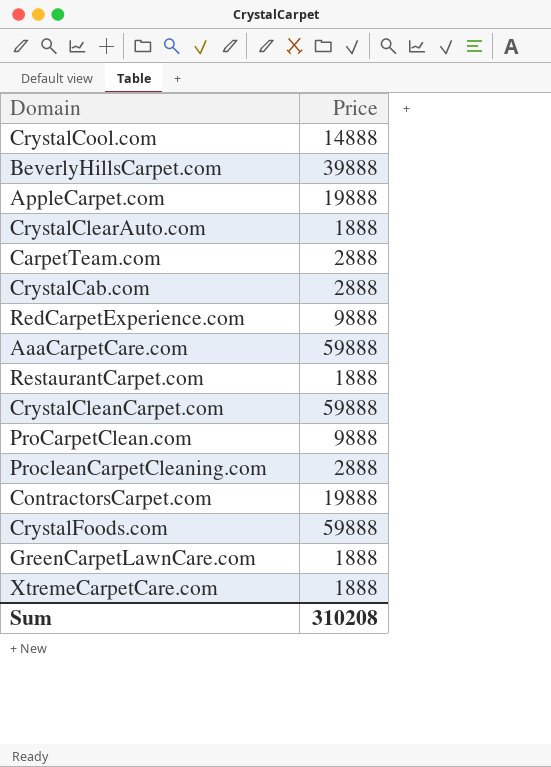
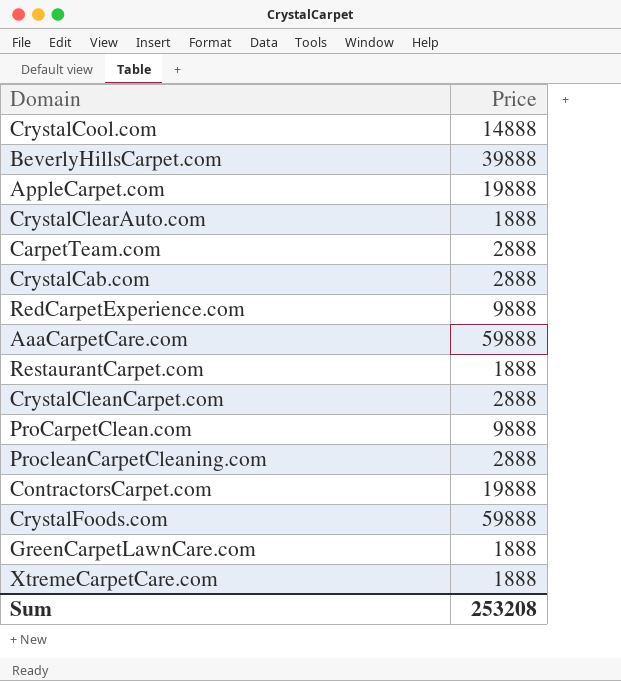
CrystalCleanCarpet.com | Price: 59888 -> 2888
Sum | Price: 310208 -> 253208

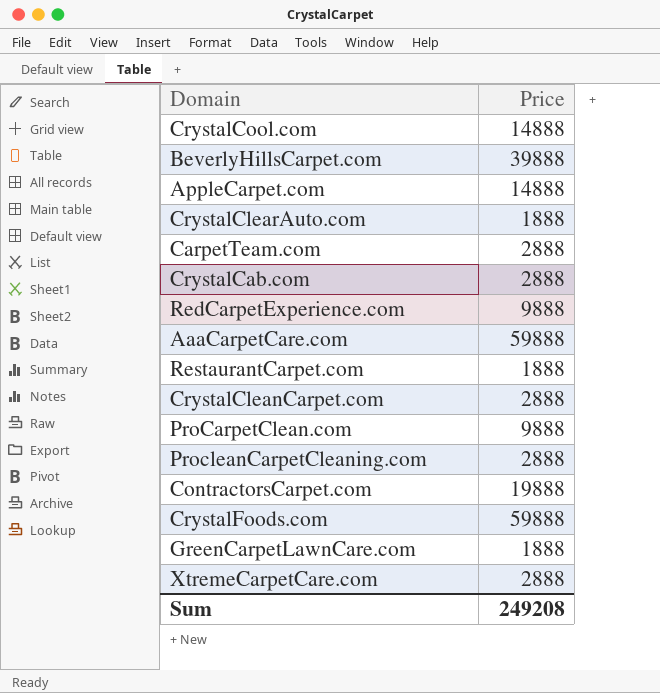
AppleCarpet.com | Price: 19888 -> 14888
XtremeCarpetCare.com | Price: 1888 -> 2888
Sum | Price: 253208 -> 249208

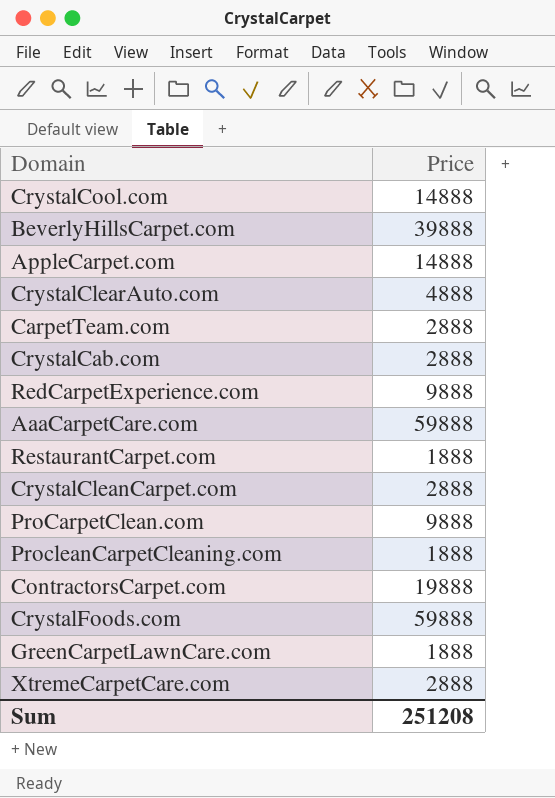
CrystalClearAuto.com | Price: 1888 -> 4888
ProcleanCarpetCleaning.com | Price: 2888 -> 1888
Sum | Price: 249208 -> 251208

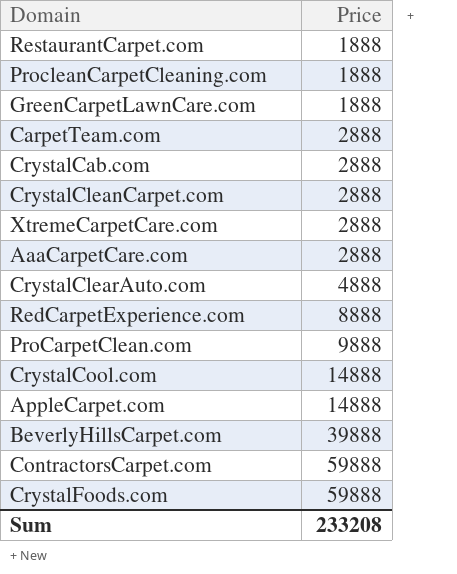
row order: none -> Price ascending
AaaCarpetCare.com | Price: 59888 -> 2888
RedCarpetExperience.com | Price: 9888 -> 8888
ContractorsCarpet.com | Price: 19888 -> 59888
Sum | Price: 251208 -> 233208

